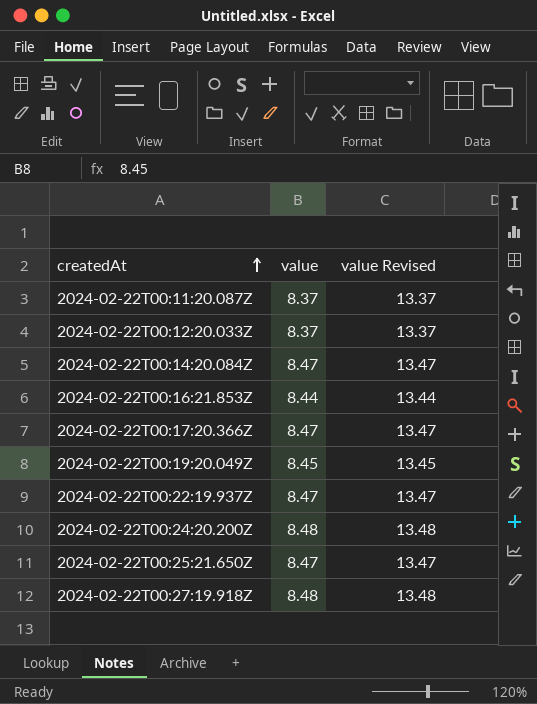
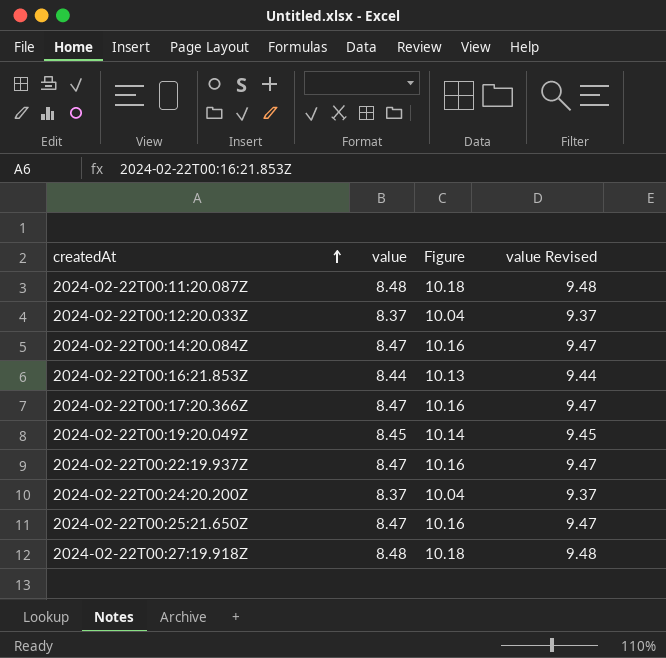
column Figure | formula: none -> [value] * 1.2
column value Revised | formula: [value] + 5 -> [value] + 1
2024-02-22T00:11:20.087Z | value: 8.37 -> 8.48
2024-02-22T00:24:20.200Z | value: 8.48 -> 8.37

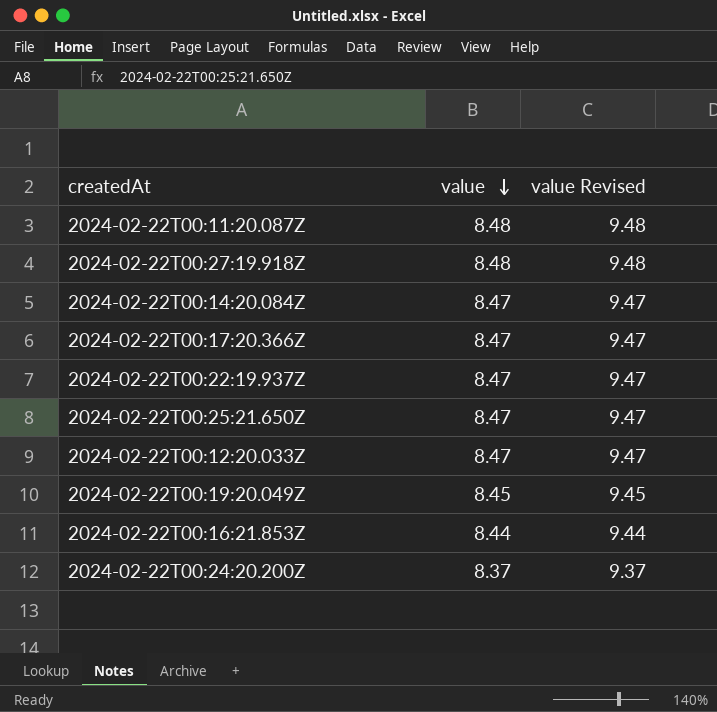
row order: createdAt ascending -> value descending
column Figure | formula: [value] * 1.2 -> none
2024-02-22T00:12:20.033Z | value: 8.37 -> 8.47
2024-02-22T00:12:20.033Z | value Revised: 9.37 -> 9.47

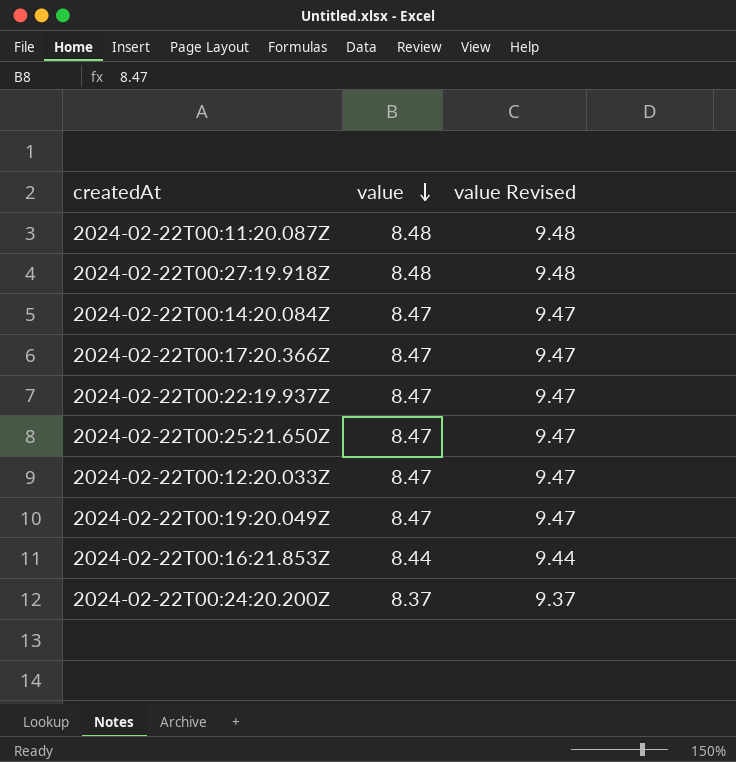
2024-02-22T00:19:20.049Z | value: 8.45 -> 8.47
2024-02-22T00:19:20.049Z | value Revised: 9.45 -> 9.47

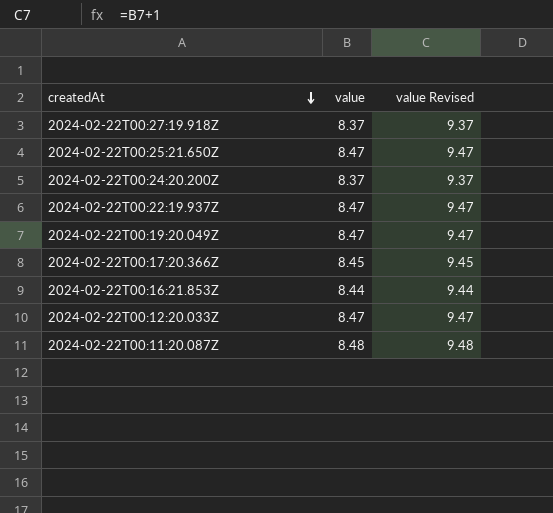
row order: value descending -> createdAt descending
row 2024-02-22T00:14:20.084Z: 8.47 | 9.47 -> none
2024-02-22T00:27:19.918Z | value: 8.48 -> 8.37
2024-02-22T00:27:19.918Z | value Revised: 9.48 -> 9.37
2024-02-22T00:17:20.366Z | value: 8.47 -> 8.45
2024-02-22T00:17:20.366Z | value Revised: 9.47 -> 9.45

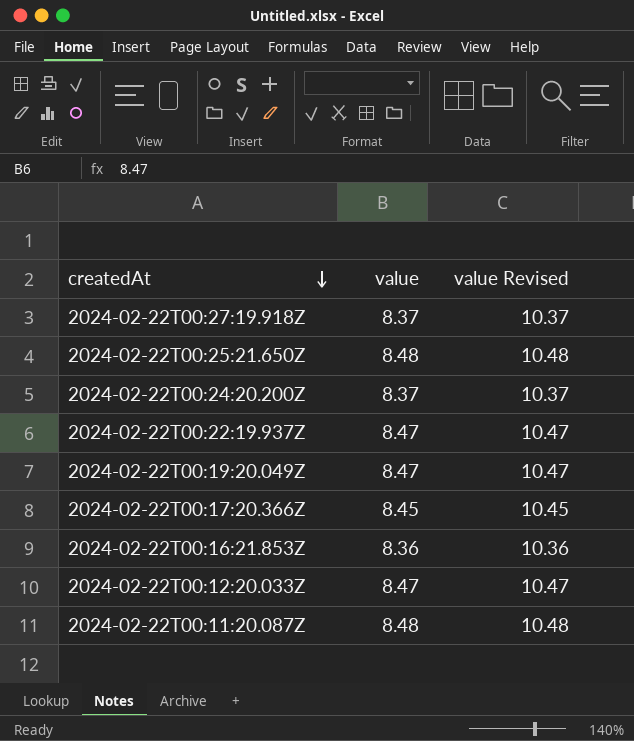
column value Revised | formula: [value] + 1 -> [value] + 2
2024-02-22T00:25:21.650Z | value: 8.47 -> 8.48
2024-02-22T00:16:21.853Z | value: 8.44 -> 8.36

